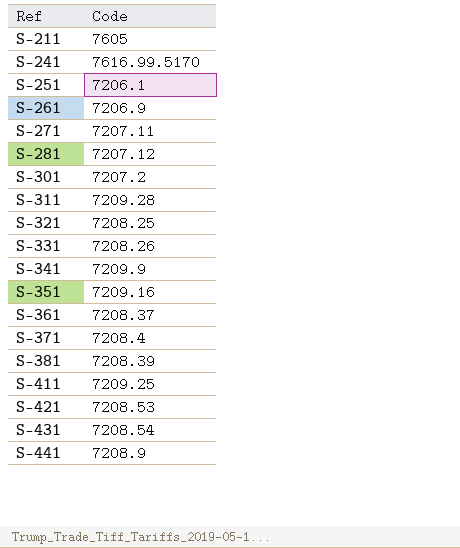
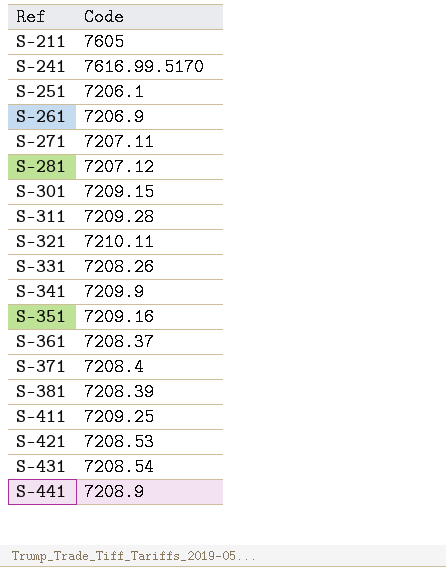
S-301 | Code: 7207.2 -> 7209.15
S-321 | Code: 7208.25 -> 7210.11

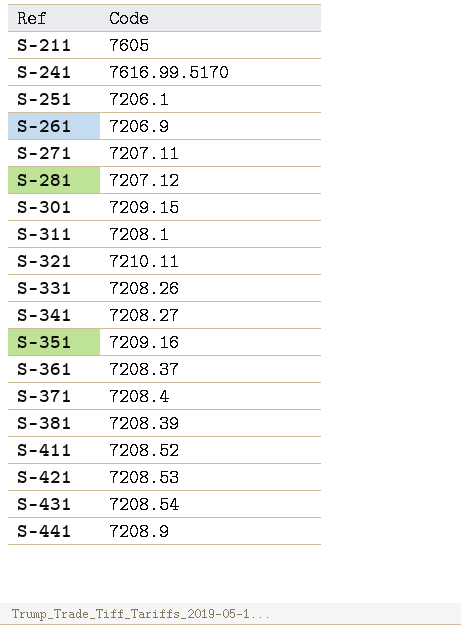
S-311 | Code: 7209.28 -> 7208.1
S-341 | Code: 7209.9 -> 7208.27
S-411 | Code: 7209.25 -> 7208.52

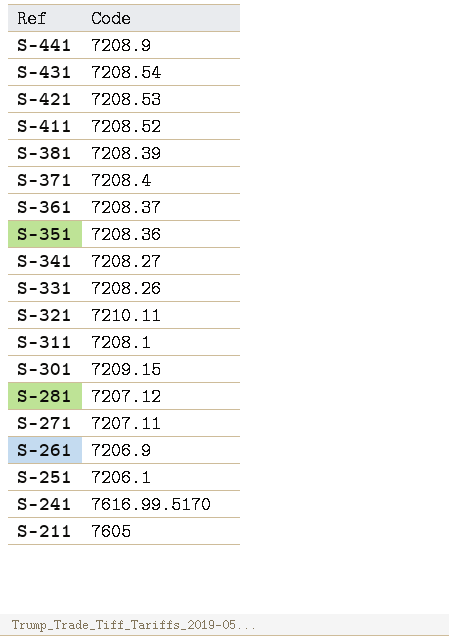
row order: Ref ascending -> Ref descending
S-351 | Code: 7209.16 -> 7208.36

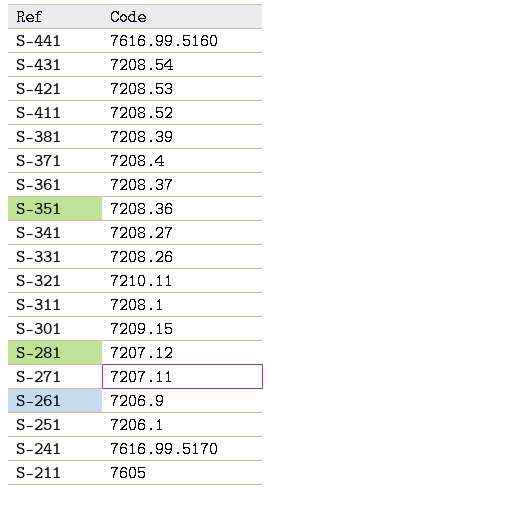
S-441 | Code: 7208.9 -> 7616.99.5160

